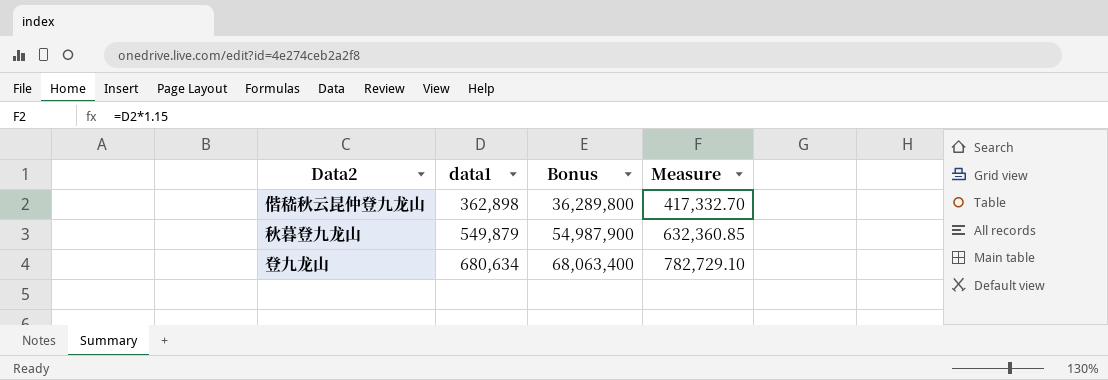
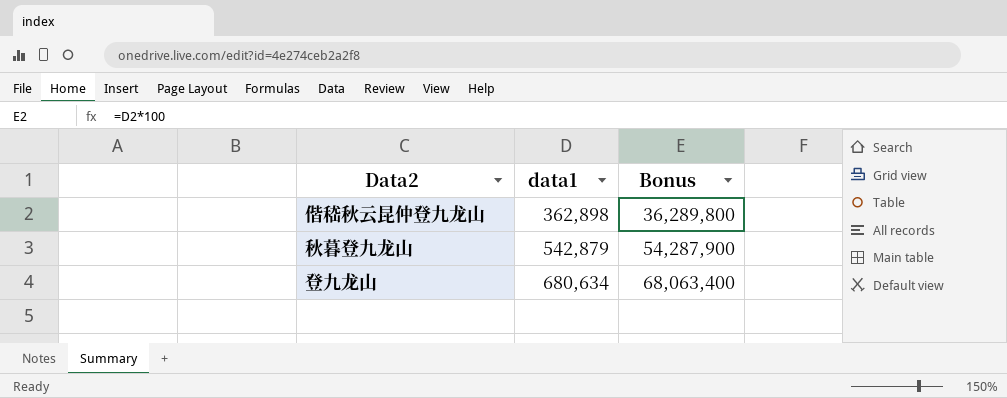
column Measure | formula: [data1] * 1.15 -> none
秋暮登九龙山 | data1: 549,879 -> 542,879
秋暮登九龙山 | Bonus: 54,987,900 -> 54,287,900

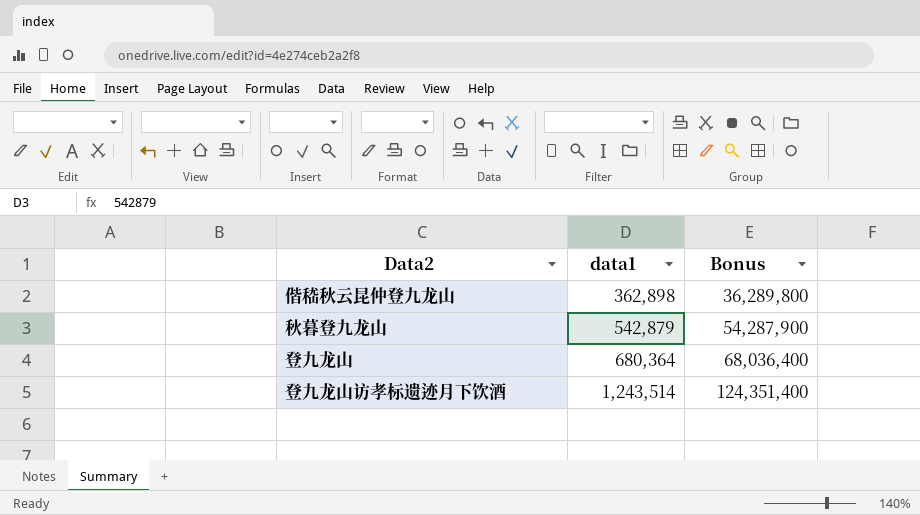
登九龙山 | data1: 680,634 -> 680,364
登九龙山 | Bonus: 68,063,400 -> 68,036,400
row 登九龙山访孝标遗迹月下饮酒: none -> 1,243,514 | 124,351,400

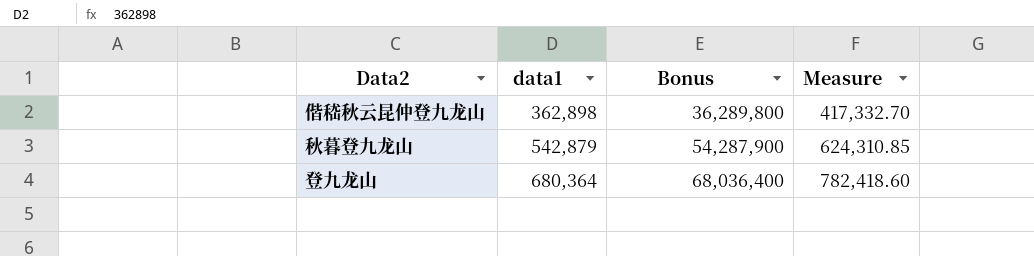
column Measure | formula: none -> [data1] * 1.15
row 登九龙山访孝标遗迹月下饮酒: 1,243,514 | 124,351,400 -> none

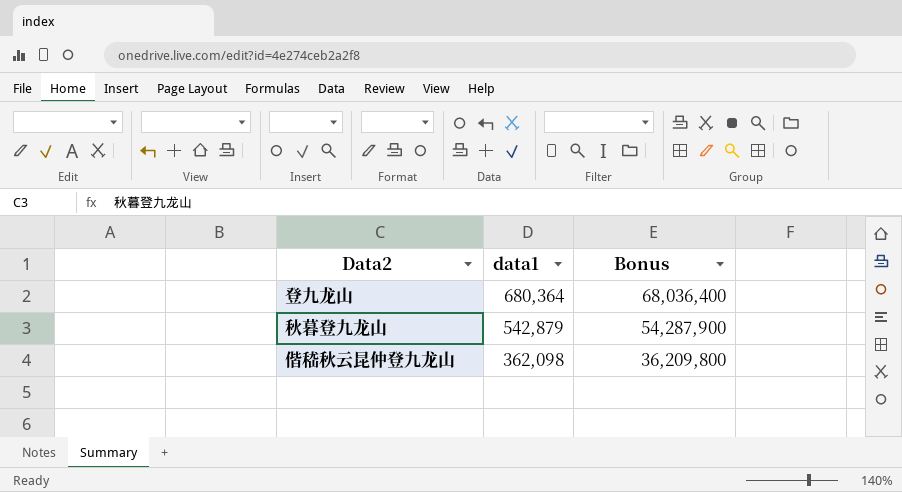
row order: data1 ascending -> data1 descending
column Measure | formula: [data1] * 1.15 -> none
偕嵇秋云昆仲登九龙山 | data1: 362,898 -> 362,098
偕嵇秋云昆仲登九龙山 | Bonus: 36,289,800 -> 36,209,800

